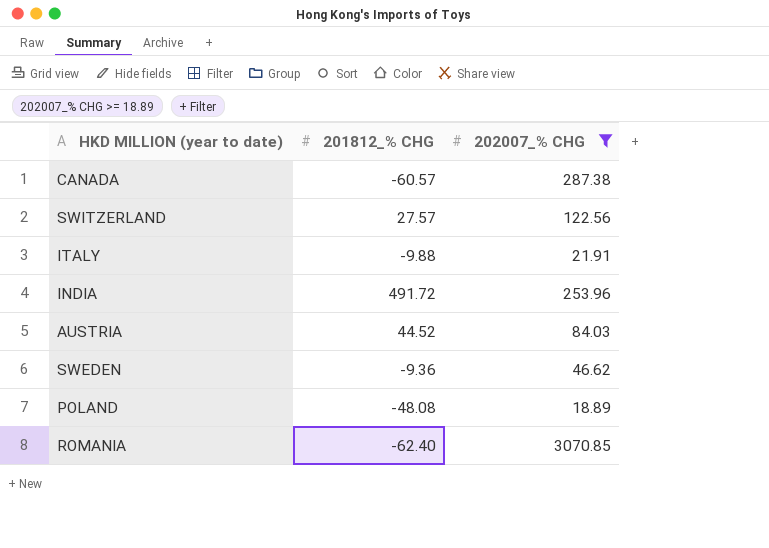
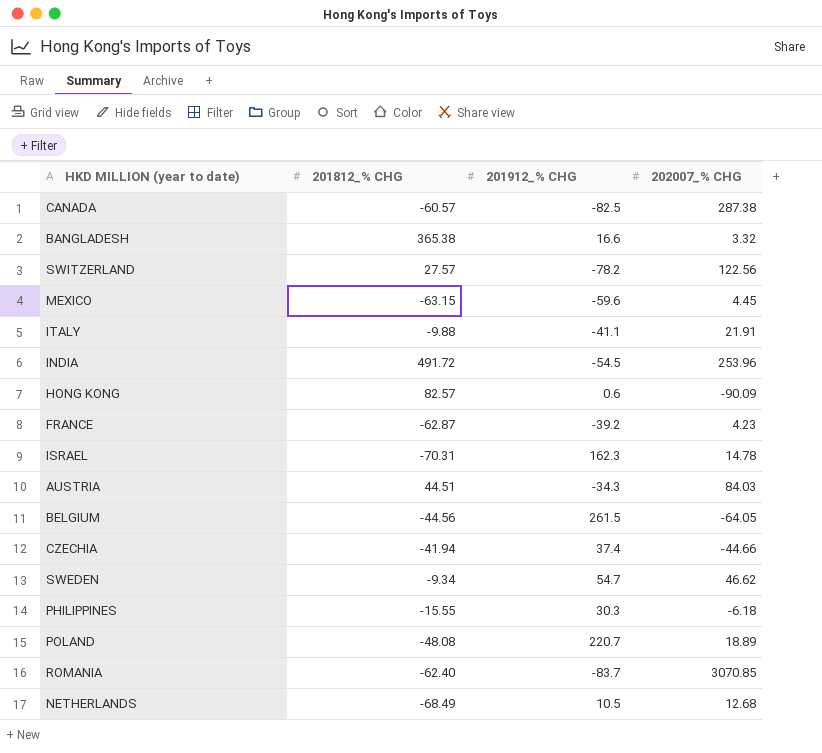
filter: 202007_% CHG >= 18.89 -> none
column 201912_% CHG | position: none -> 3
AUSTRIA | 201812_% CHG: 44.52 -> 44.51
SWEDEN | 201812_% CHG: -9.36 -> -9.34

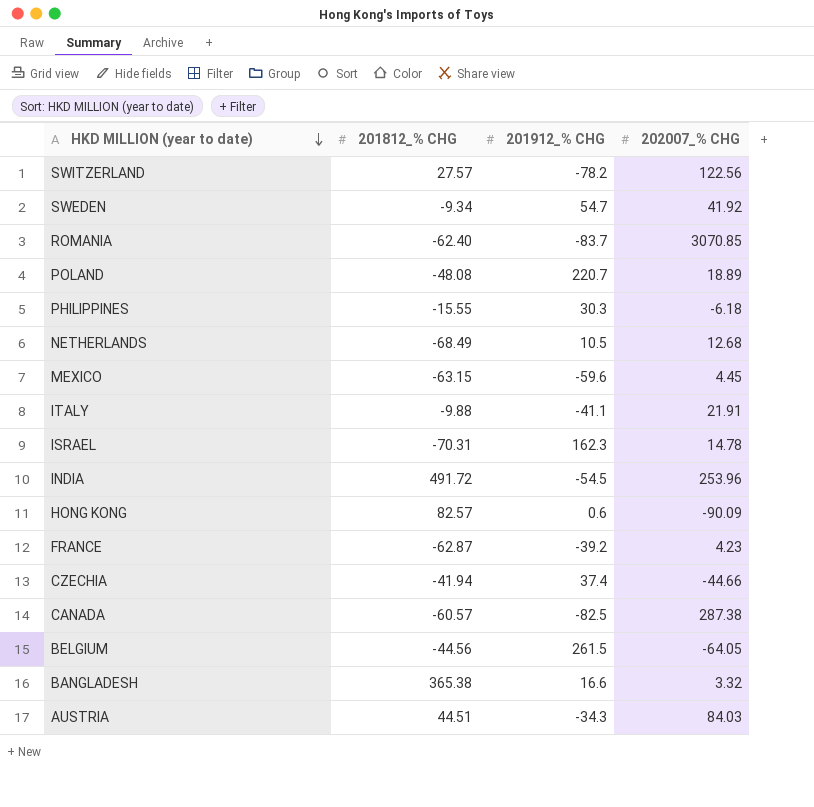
row order: none -> HKD MILLION (year to date) descending
SWEDEN | 202007_% CHG: 46.62 -> 41.92

